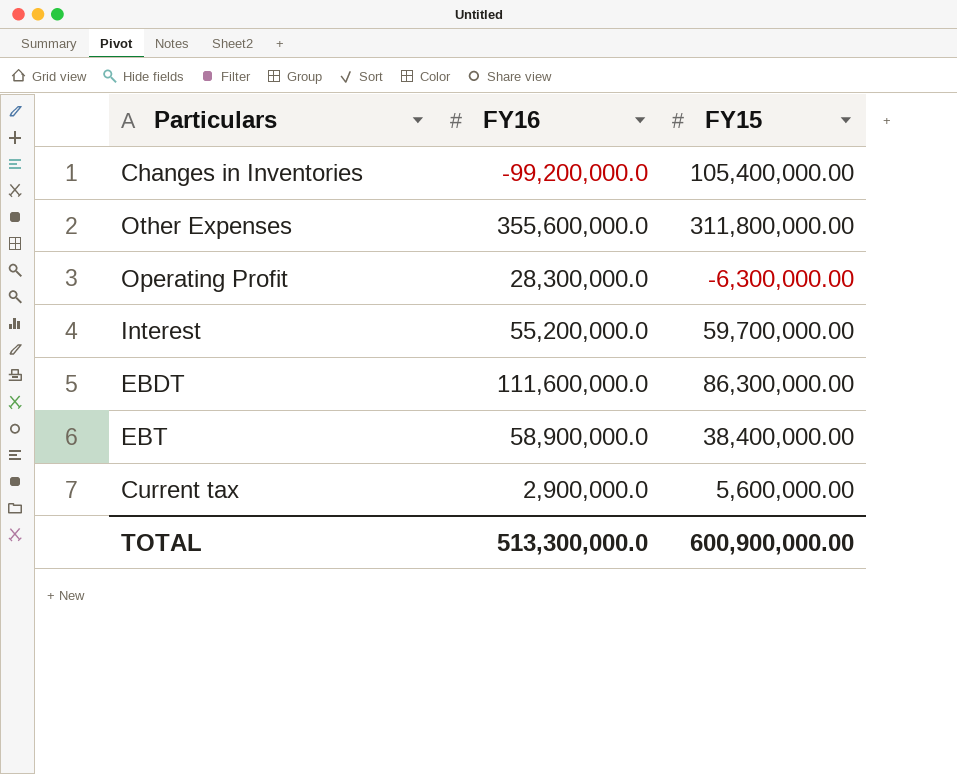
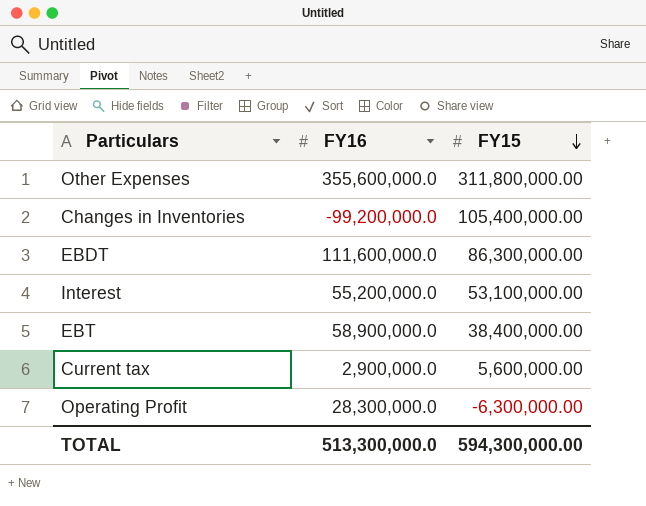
row order: none -> FY15 descending
Interest | FY15: 59,700,000.00 -> 53,100,000.00
TOTAL | FY15: 600,900,000.00 -> 594,300,000.00

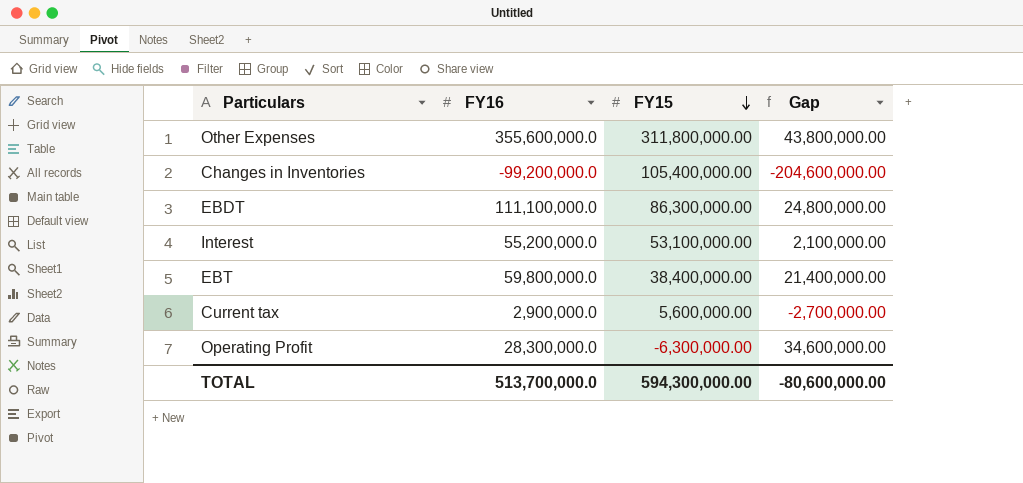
column Gap | formula: none -> [FY16] - [FY15]
EBDT | FY16: 111,600,000.0 -> 111,100,000.0
EBT | FY16: 58,900,000.0 -> 59,800,000.0
TOTAL | FY16: 513,300,000.0 -> 513,700,000.0

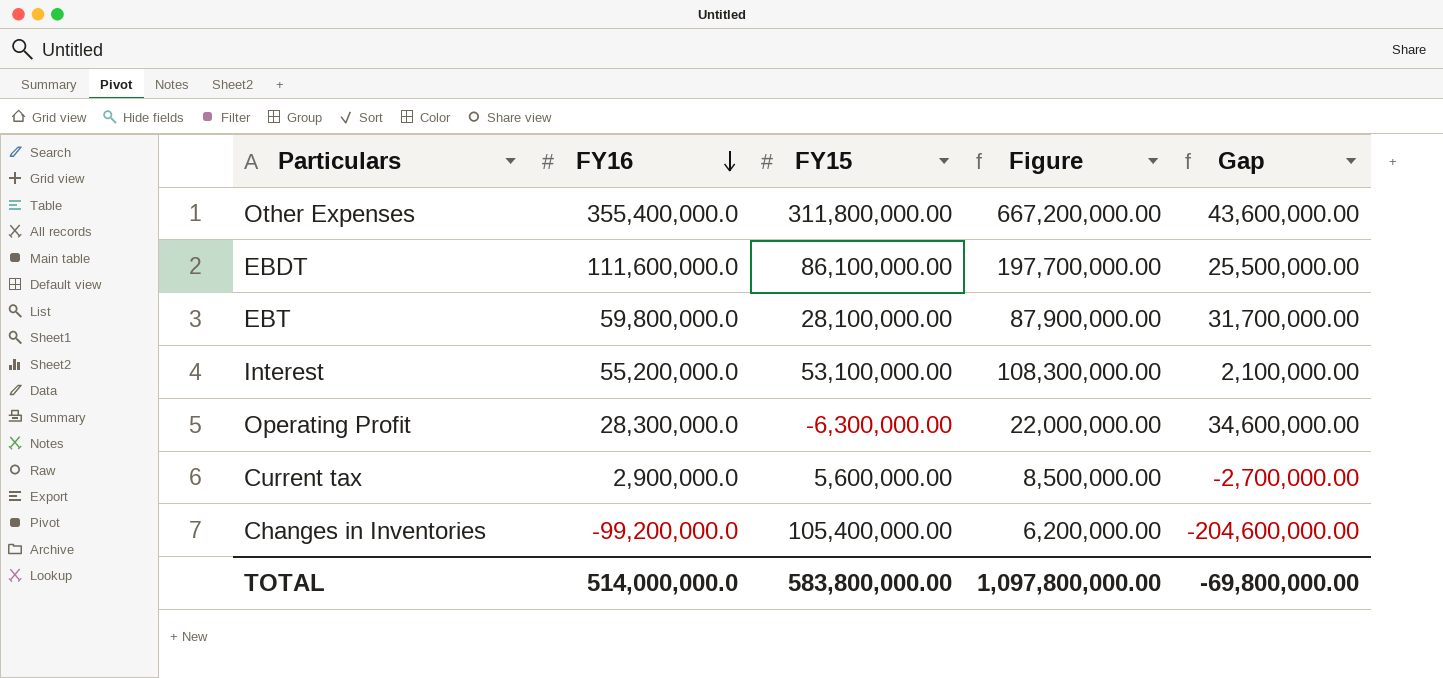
row order: FY15 descending -> FY16 descending
column Figure | formula: none -> [FY16] + [FY15]
Other Expenses | FY16: 355,600,000.0 -> 355,400,000.0
Other Expenses | Gap: 43,800,000.00 -> 43,600,000.00
EBDT | FY16: 111,100,000.0 -> 111,600,000.0
EBDT | FY15: 86,300,000.00 -> 86,100,000.00
EBDT | Gap: 24,800,000.00 -> 25,500,000.00
EBT | FY15: 38,400,000.00 -> 28,100,000.00
EBT | Gap: 21,400,000.00 -> 31,700,000.00
TOTAL | FY16: 513,700,000.0 -> 514,000,000.0
TOTAL | FY15: 594,300,000.00 -> 583,800,000.00
TOTAL | Gap: -80,600,000.00 -> -69,800,000.00

